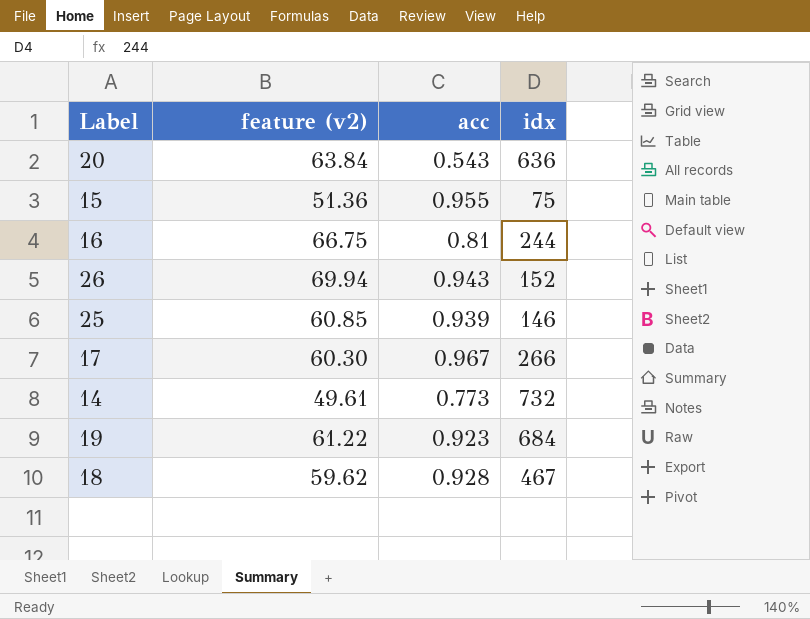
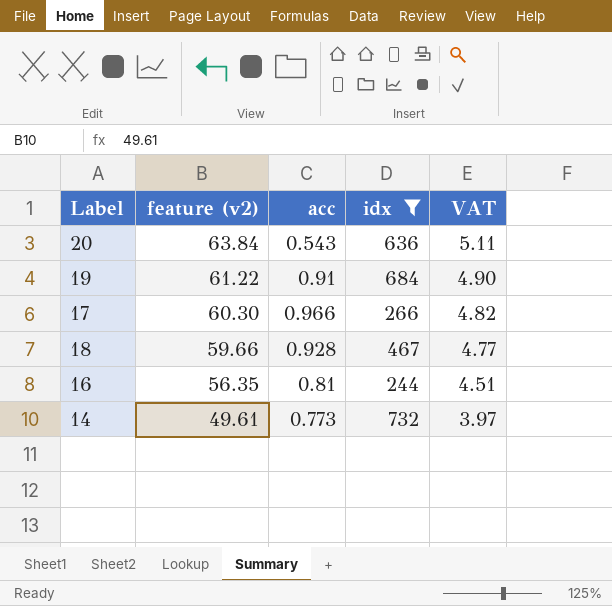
filter: none -> idx >= 244
row order: none -> feature (v2) descending
column VAT | formula: none -> [feature (v2)] * 0.08
19 | acc: 0.923 -> 0.91
17 | acc: 0.967 -> 0.966
18 | feature (v2): 59.62 -> 59.66
16 | feature (v2): 66.75 -> 56.35

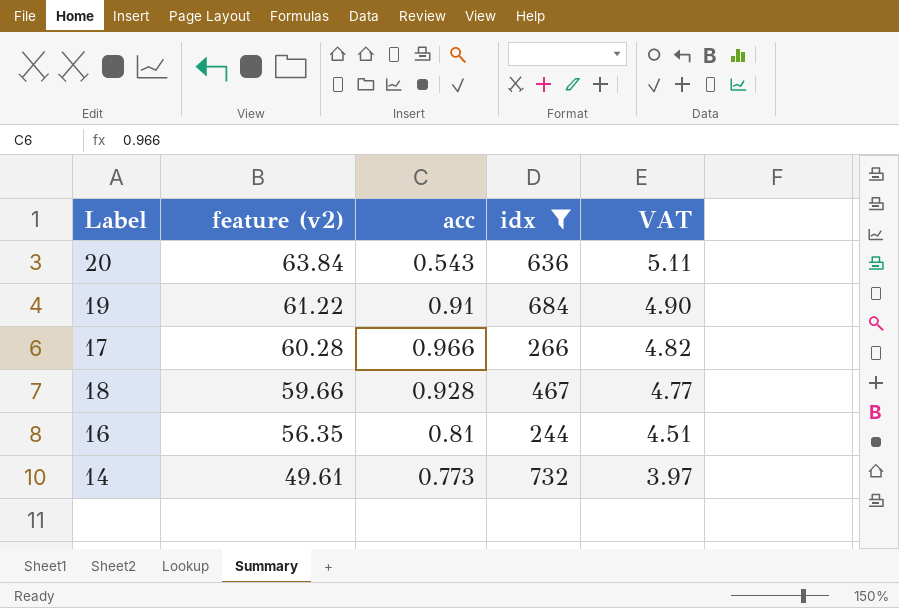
17 | feature (v2): 60.30 -> 60.28

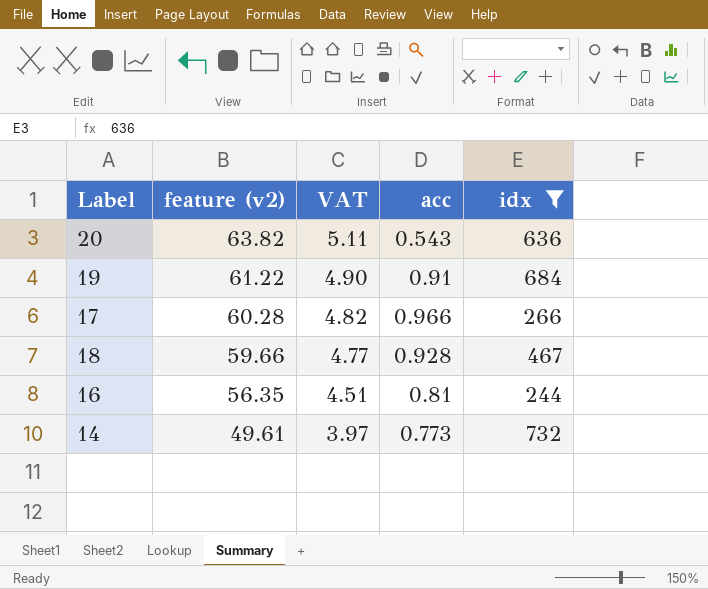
column VAT | position: 5 -> 3
20 | feature (v2): 63.84 -> 63.82

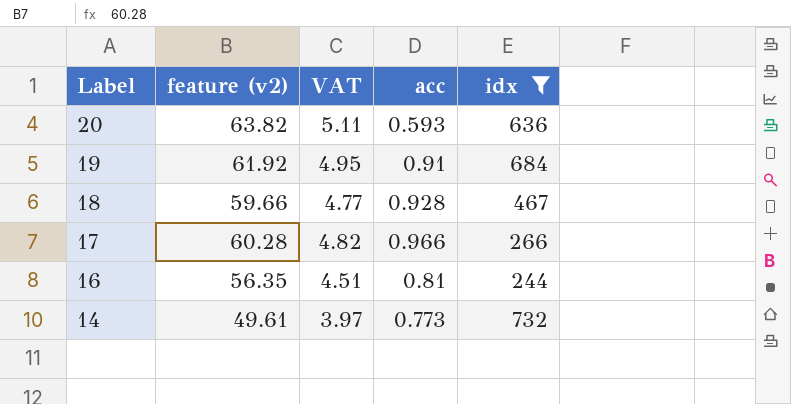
row order: feature (v2) descending -> Label descending
20 | acc: 0.543 -> 0.593
19 | feature (v2): 61.22 -> 61.92
19 | VAT: 4.90 -> 4.95

